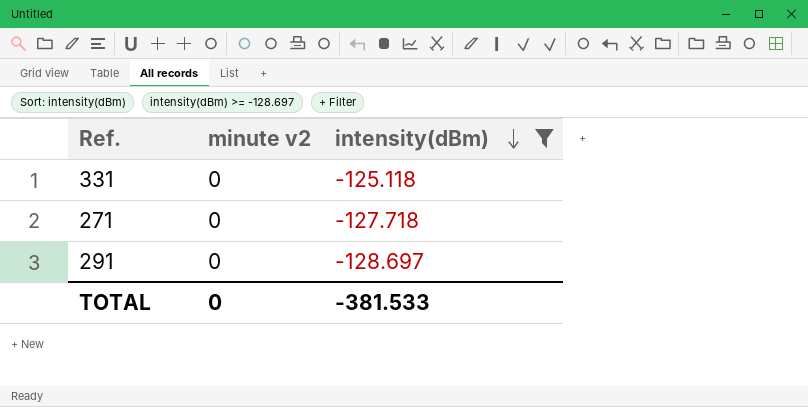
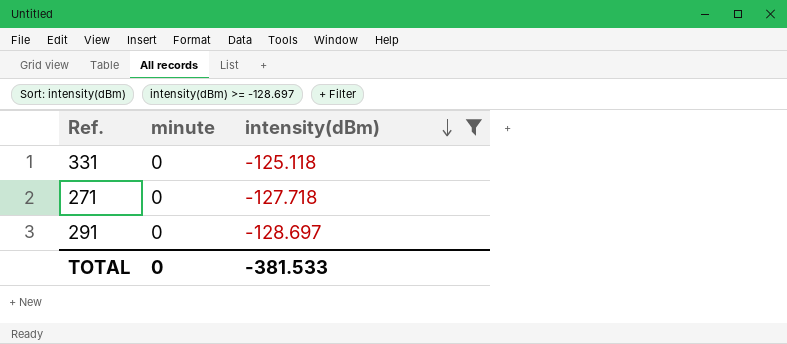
column name: minute v2 -> minute

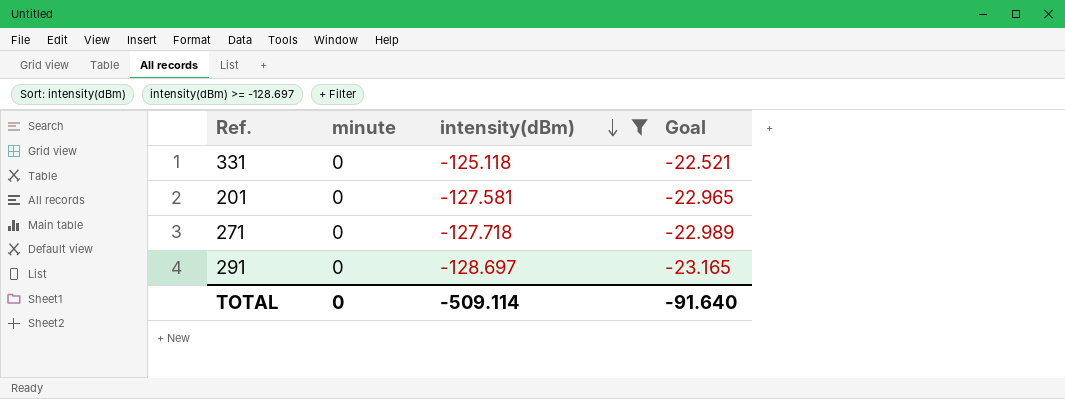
column Goal | formula: none -> [intensity(dBm)] * 0.18
row 201: none -> 0 | -127.581 | -22.965
TOTAL | intensity(dBm): -381.533 -> -509.114

